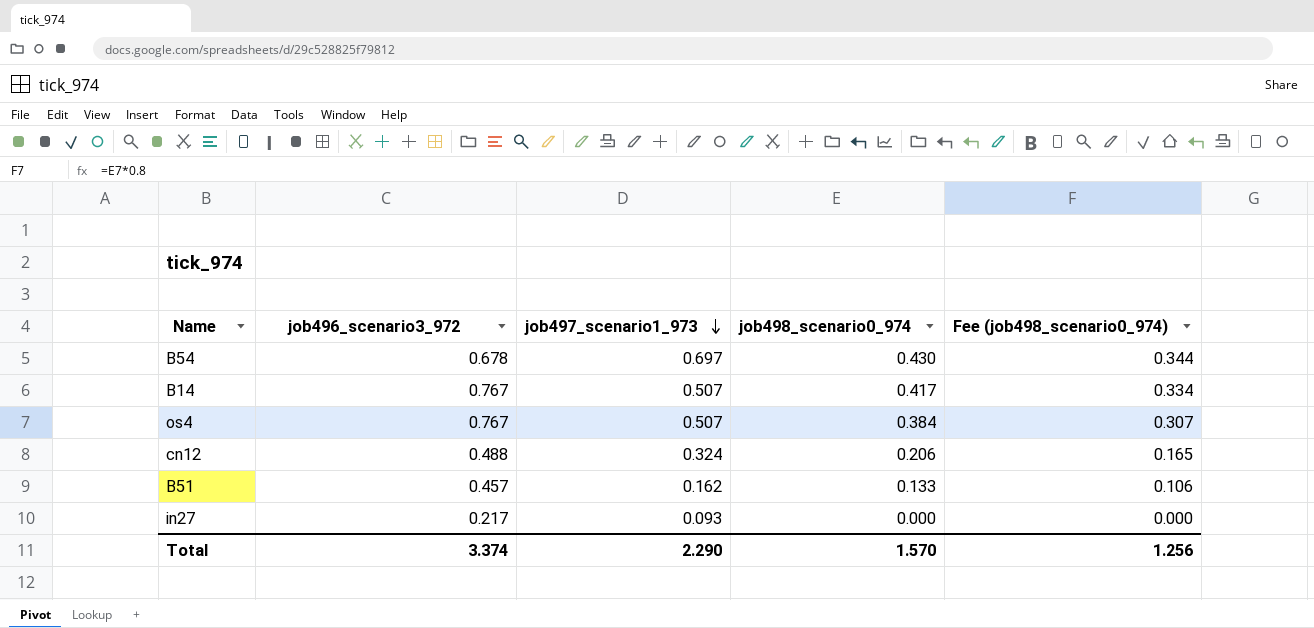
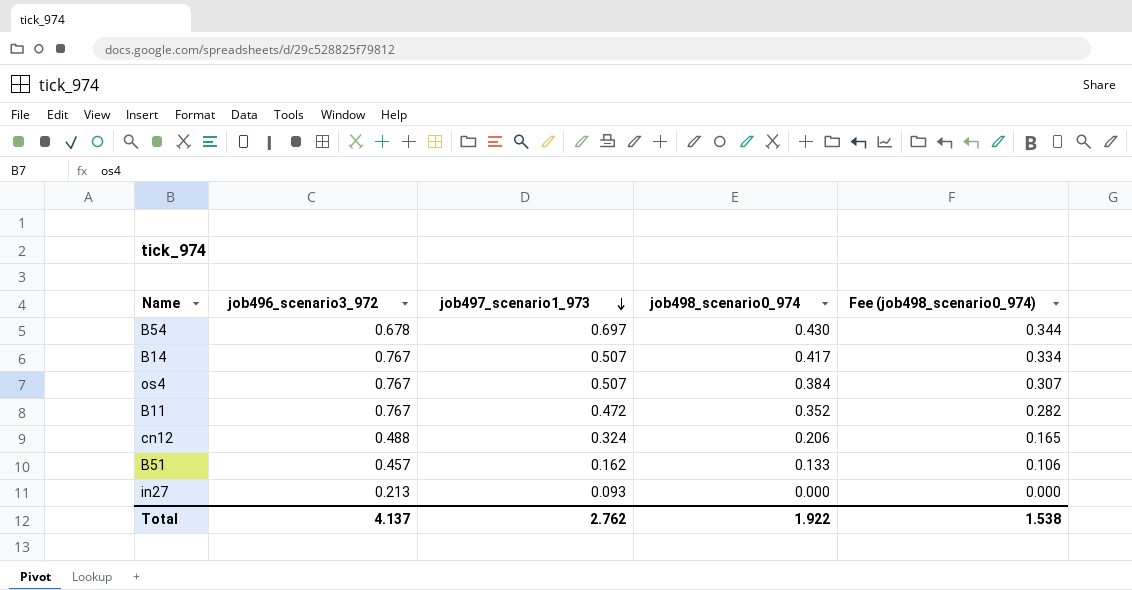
row B11: none -> 0.767 | 0.472 | 0.352 | 0.282
in27 | job496_scenario3_972: 0.217 -> 0.213
Total | job496_scenario3_972: 3.374 -> 4.137
Total | job497_scenario1_973: 2.290 -> 2.762
Total | job498_scenario0_974: 1.570 -> 1.922
Total | Fee (job498_scenario0_974): 1.256 -> 1.538

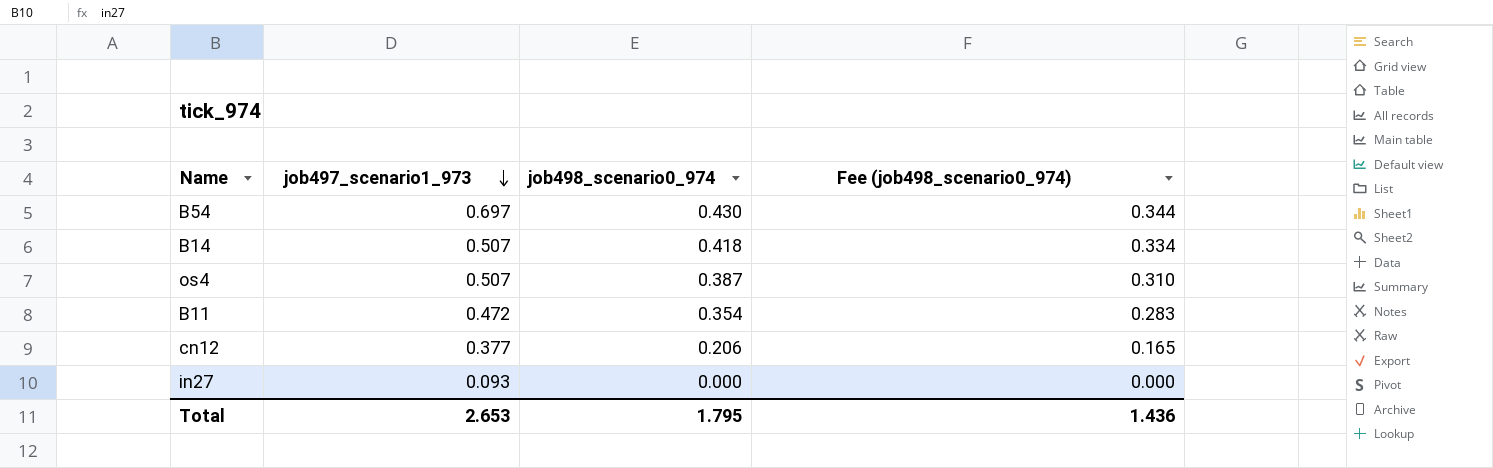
column job496_scenario3_972 | position: 2 -> none
row B51: 0.457 | 0.162 | 0.133 | 0.106 -> none
B14 | job498_scenario0_974: 0.417 -> 0.418
os4 | job498_scenario0_974: 0.384 -> 0.387
os4 | Fee (job498_scenario0_974): 0.307 -> 0.310
B11 | job498_scenario0_974: 0.352 -> 0.354
B11 | Fee (job498_scenario0_974): 0.282 -> 0.283
cn12 | job497_scenario1_973: 0.324 -> 0.377
Total | job497_scenario1_973: 2.762 -> 2.653
Total | job498_scenario0_974: 1.922 -> 1.795
Total | Fee (job498_scenario0_974): 1.538 -> 1.436

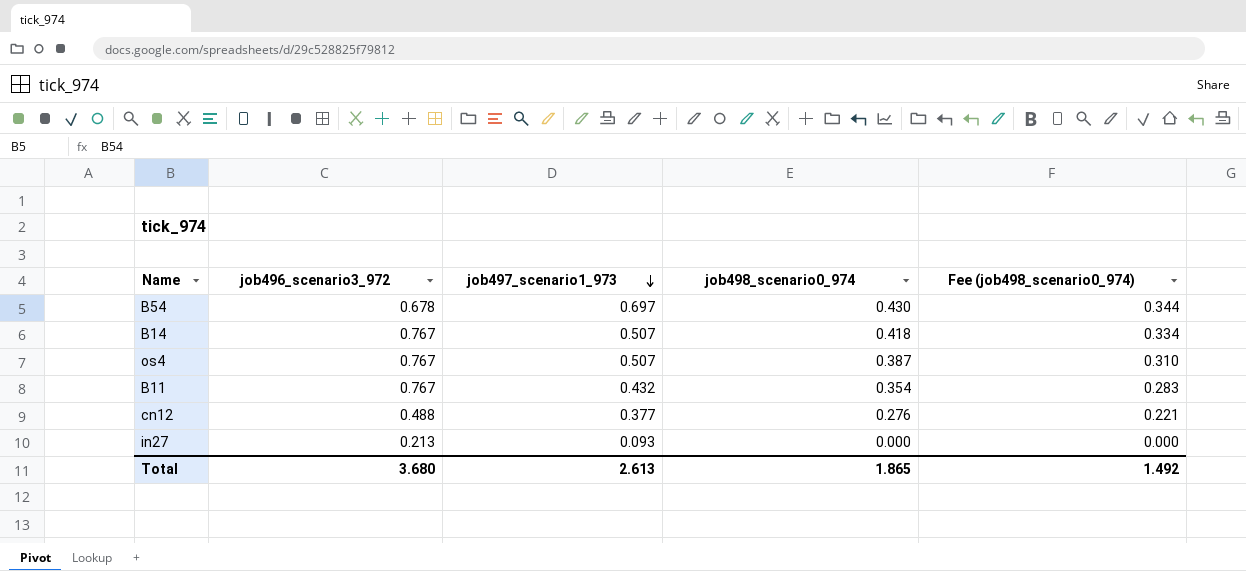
column job496_scenario3_972 | position: none -> 2
B11 | job497_scenario1_973: 0.472 -> 0.432
cn12 | job498_scenario0_974: 0.206 -> 0.276
cn12 | Fee (job498_scenario0_974): 0.165 -> 0.221
Total | job497_scenario1_973: 2.653 -> 2.613
Total | job498_scenario0_974: 1.795 -> 1.865
Total | Fee (job498_scenario0_974): 1.436 -> 1.492

